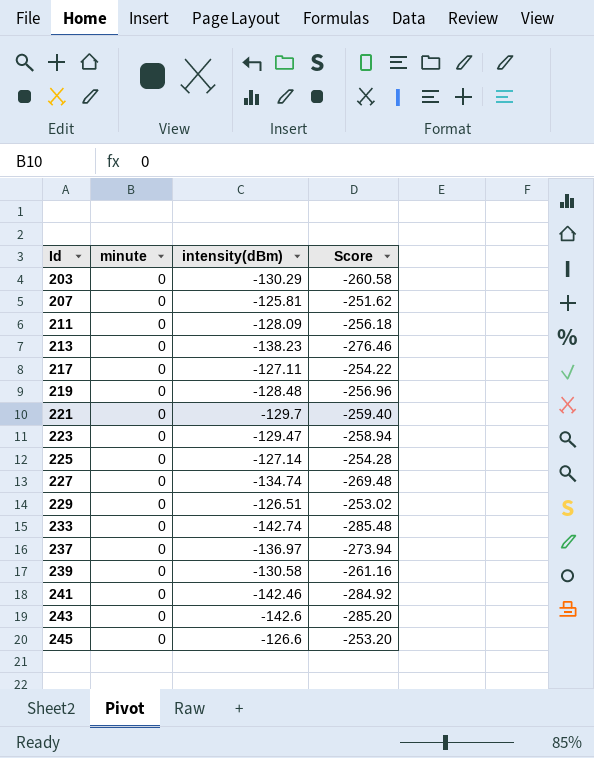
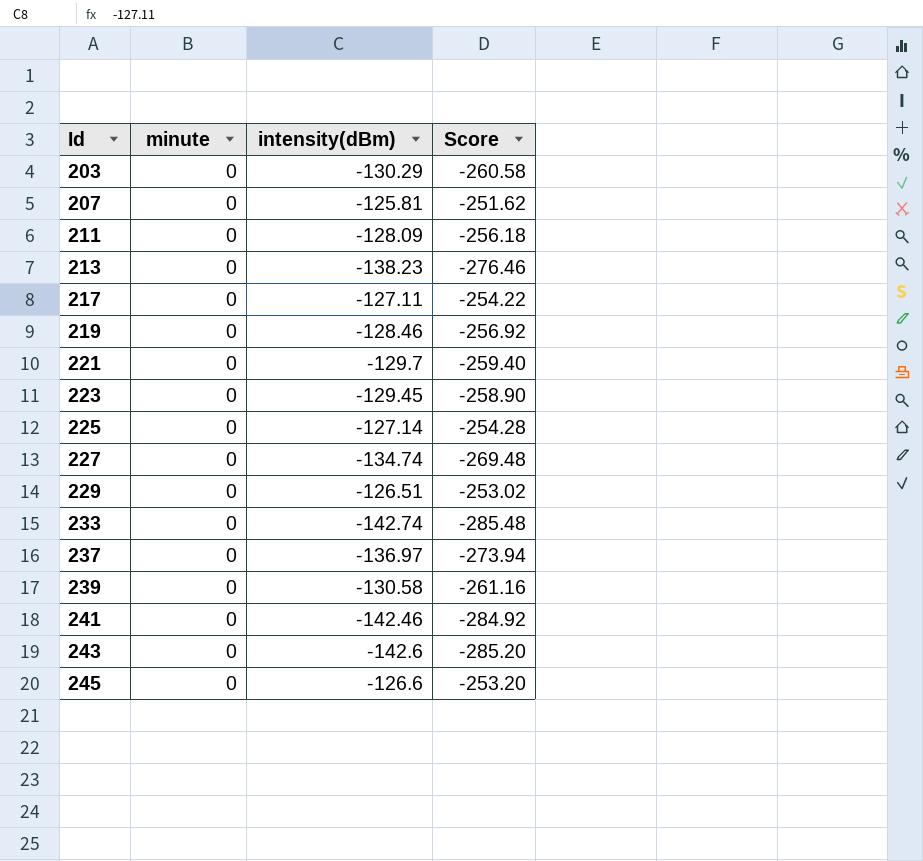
219 | intensity(dBm): -128.48 -> -128.46
219 | Score: -256.96 -> -256.92
223 | intensity(dBm): -129.47 -> -129.45
223 | Score: -258.94 -> -258.90

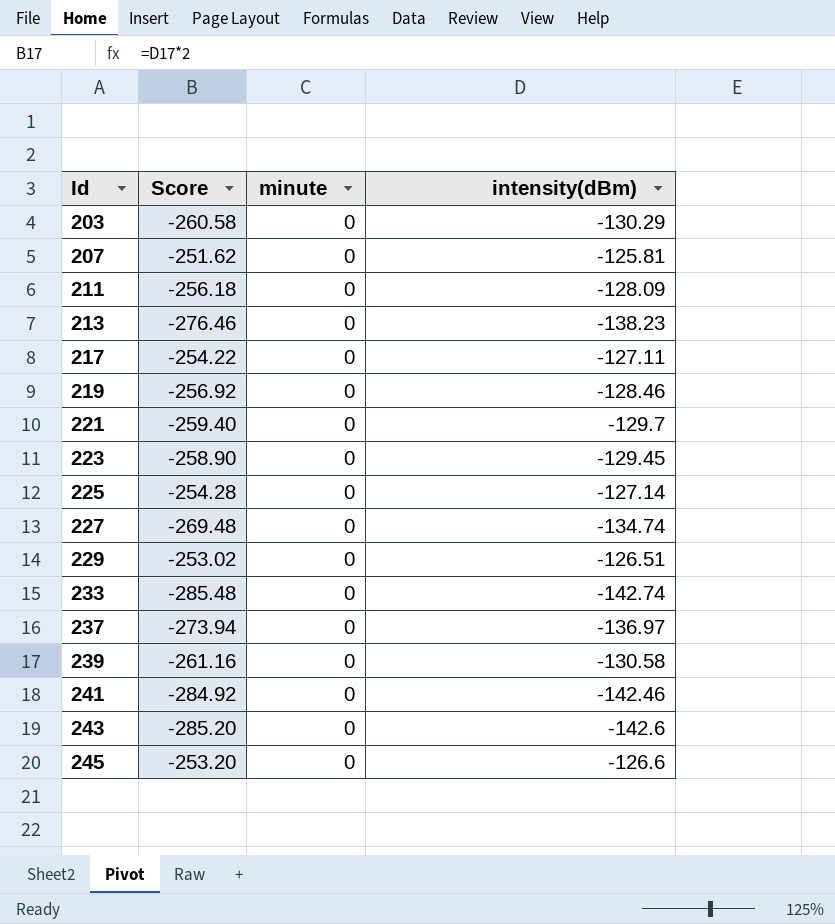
column Score | position: 4 -> 2

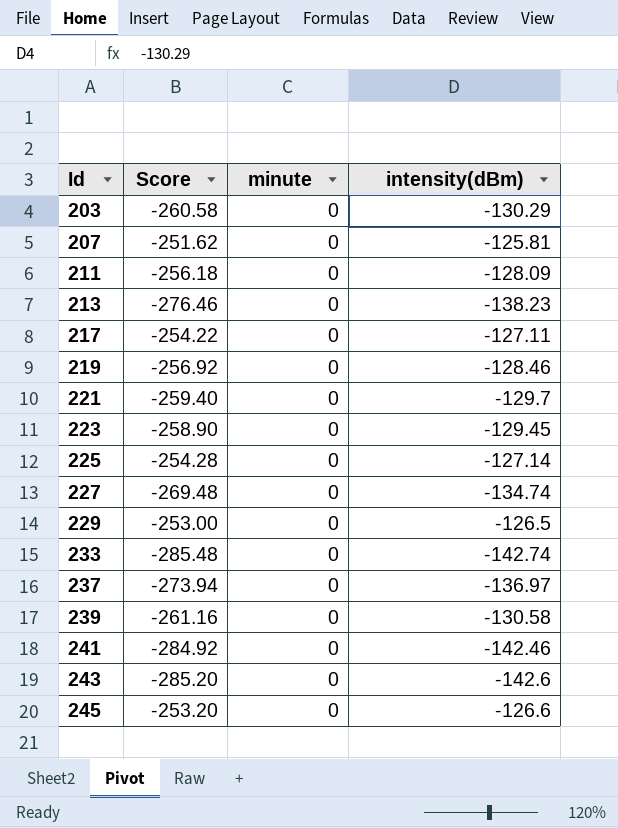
229 | Score: -253.02 -> -253.00
229 | intensity(dBm): -126.51 -> -126.5

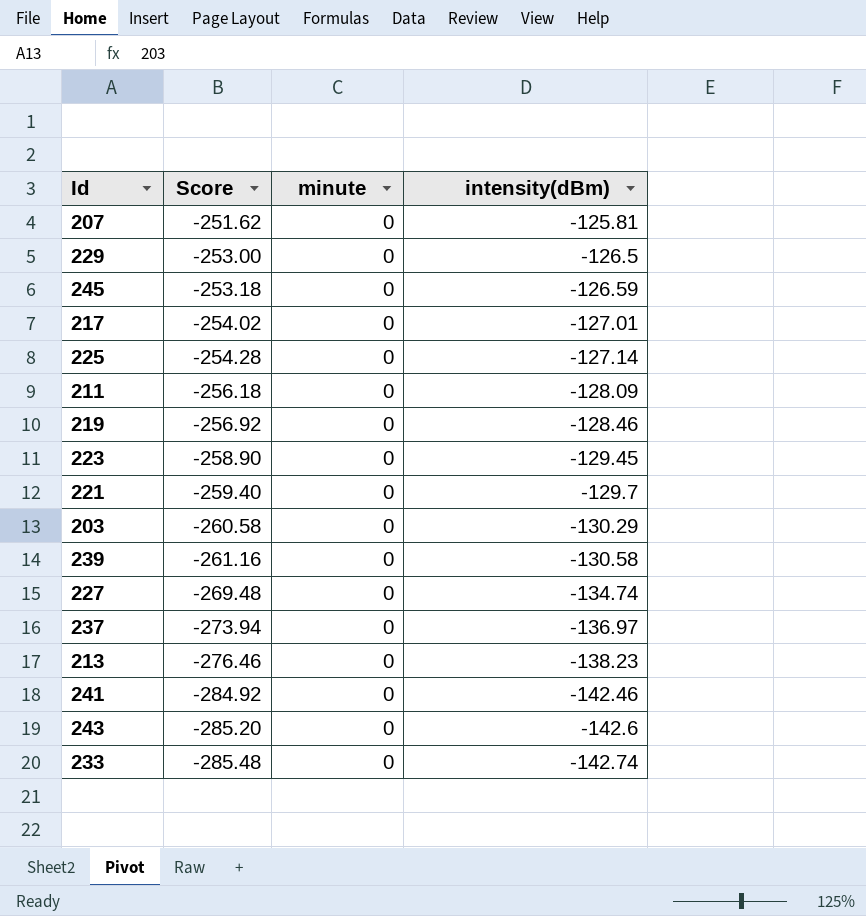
row order: Id ascending -> Score descending
245 | Score: -253.20 -> -253.18
245 | intensity(dBm): -126.6 -> -126.59
217 | Score: -254.22 -> -254.02
217 | intensity(dBm): -127.11 -> -127.01

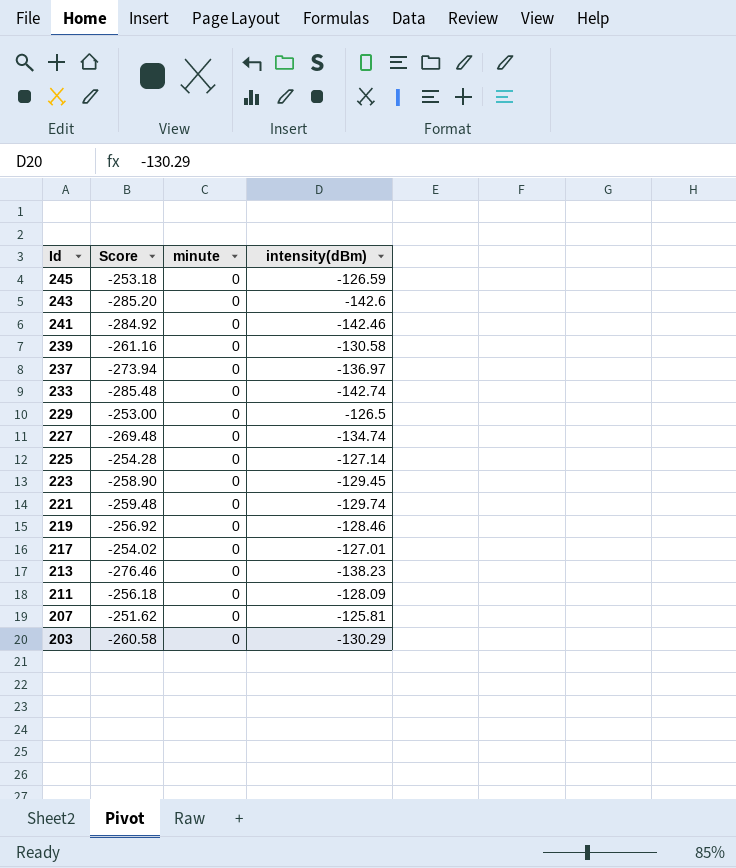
row order: Score descending -> Id descending
221 | Score: -259.40 -> -259.48
221 | intensity(dBm): -129.7 -> -129.74

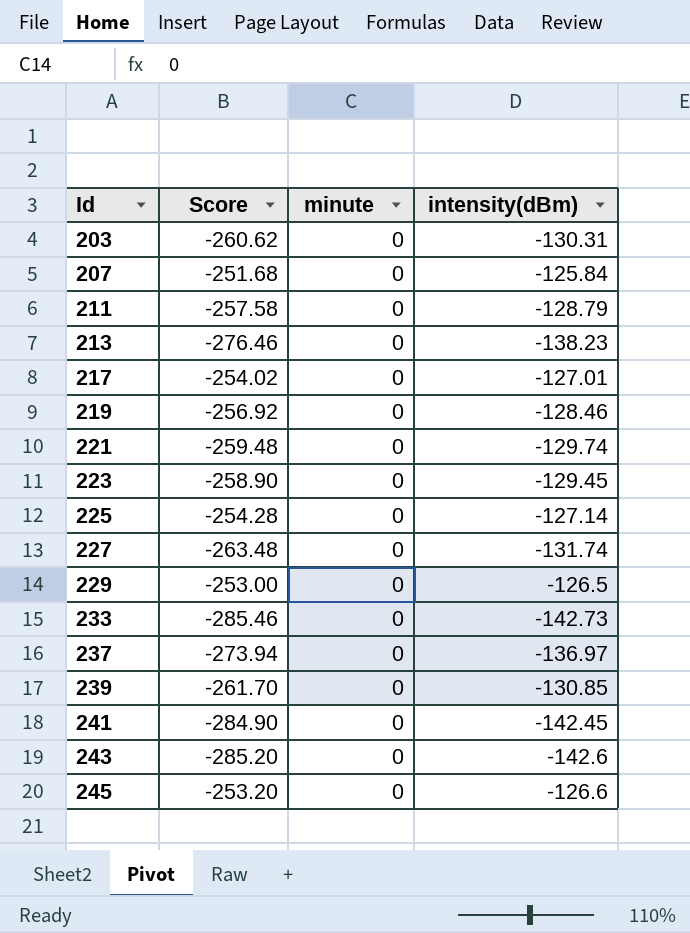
row order: Id descending -> Id ascending
203 | Score: -260.58 -> -260.62
203 | intensity(dBm): -130.29 -> -130.31
207 | Score: -251.62 -> -251.68
207 | intensity(dBm): -125.81 -> -125.84
211 | Score: -256.18 -> -257.58
211 | intensity(dBm): -128.09 -> -128.79
227 | Score: -269.48 -> -263.48
227 | intensity(dBm): -134.74 -> -131.74
233 | Score: -285.48 -> -285.46
233 | intensity(dBm): -142.74 -> -142.73
239 | Score: -261.16 -> -261.70
239 | intensity(dBm): -130.58 -> -130.85
241 | Score: -284.92 -> -284.90
241 | intensity(dBm): -142.46 -> -142.45
245 | Score: -253.18 -> -253.20
245 | intensity(dBm): -126.59 -> -126.6

